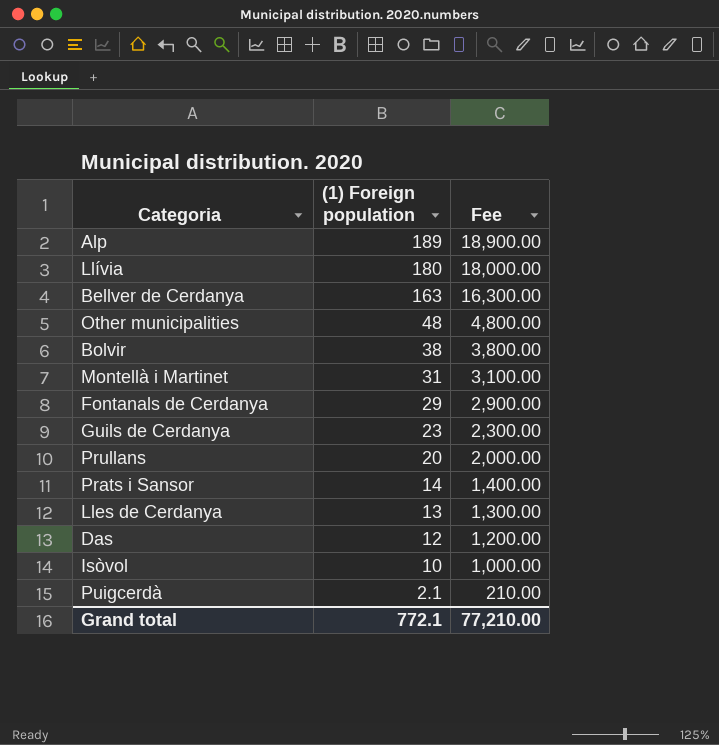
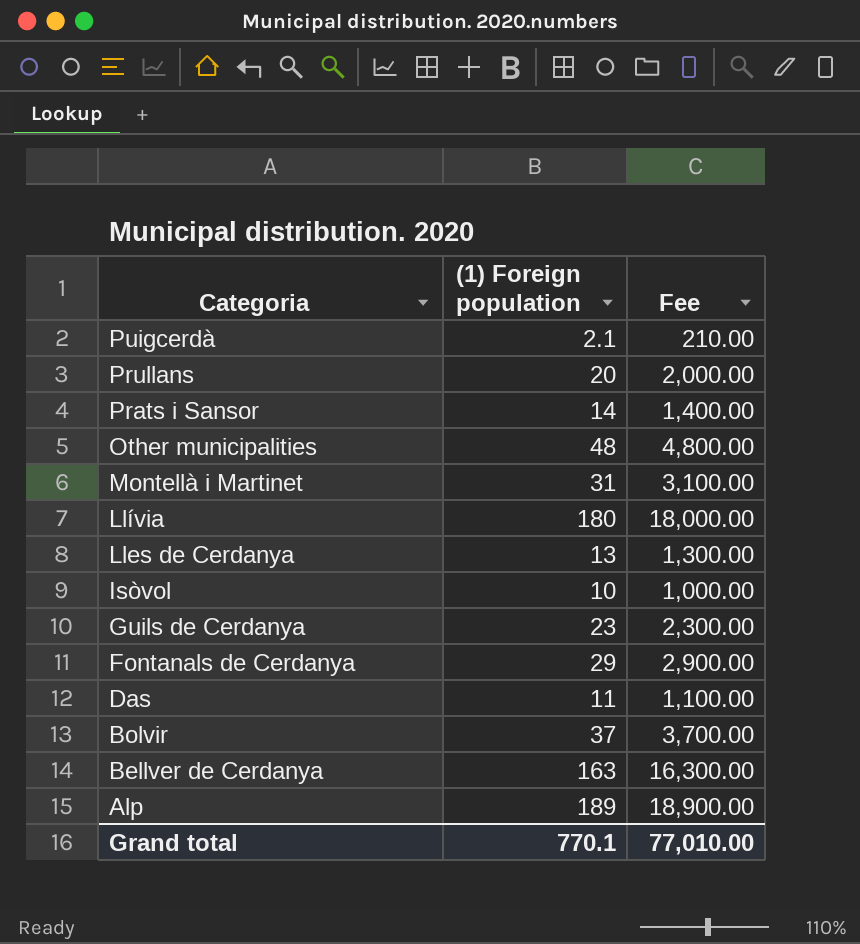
row order: (1) Foreign population descending -> Categoria descending
Das | (1) Foreign population: 12 -> 11
Das | Fee: 1,200.00 -> 1,100.00
Bolvir | (1) Foreign population: 38 -> 37
Bolvir | Fee: 3,800.00 -> 3,700.00
Grand total | (1) Foreign population: 772.1 -> 770.1
Grand total | Fee: 77,210.00 -> 77,010.00

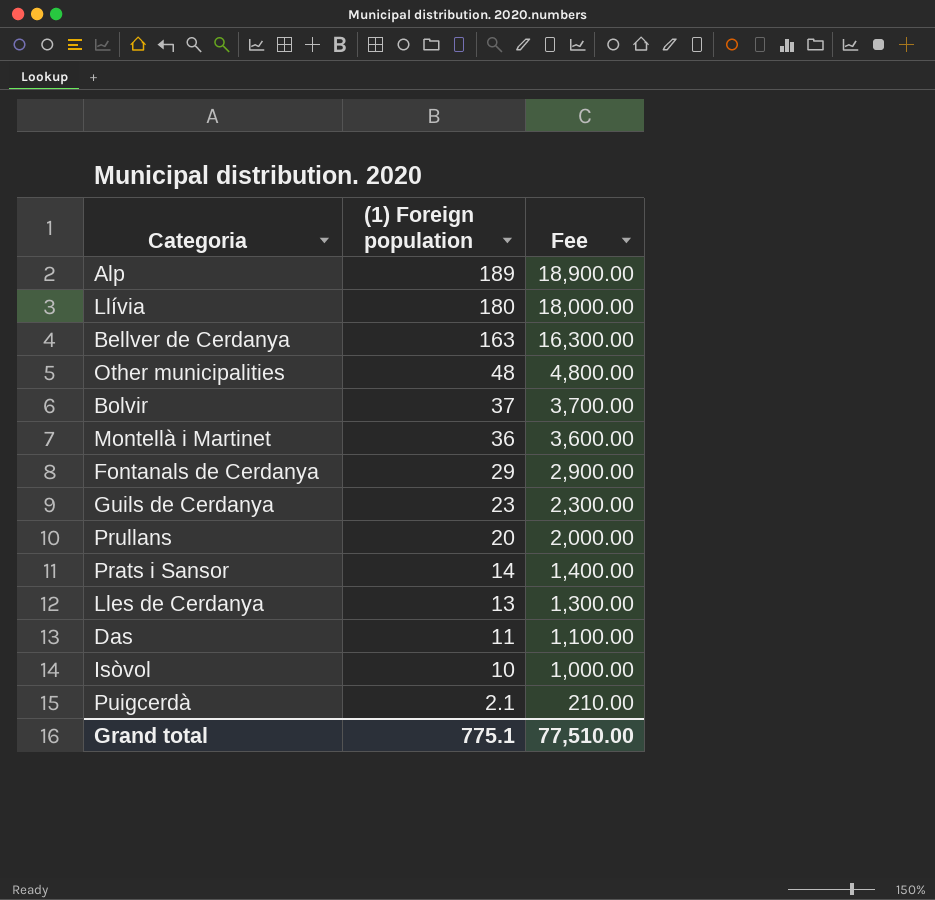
row order: Categoria descending -> (1) Foreign population descending
Montellà i Martinet | (1) Foreign population: 31 -> 36
Montellà i Martinet | Fee: 3,100.00 -> 3,600.00
Grand total | (1) Foreign population: 770.1 -> 775.1
Grand total | Fee: 77,010.00 -> 77,510.00

